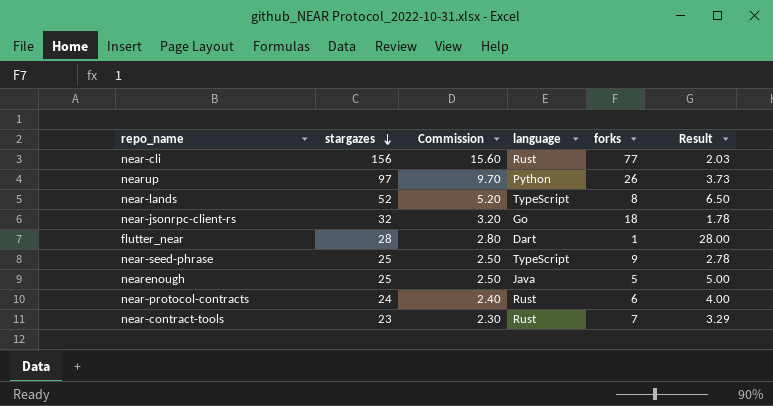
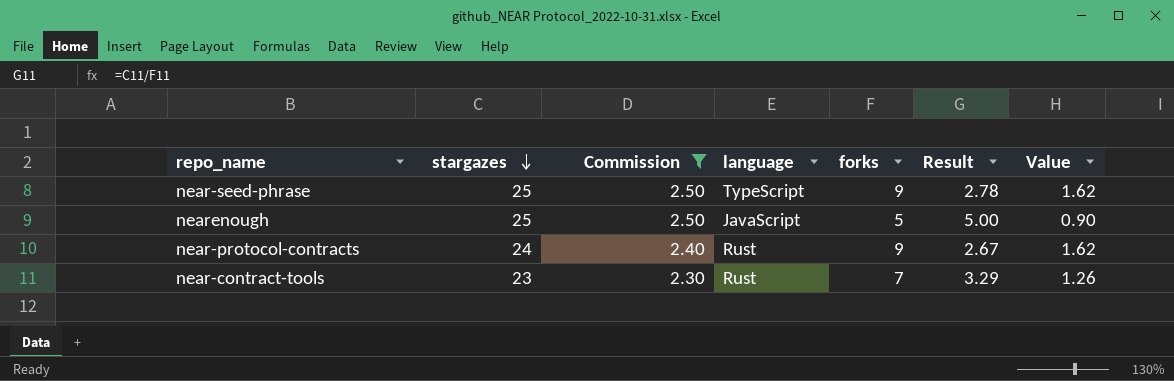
filter: none -> Commission <= 2.50
column Value | formula: none -> [forks] * 0.18
nearenough | language: Java -> JavaScript
near-protocol-contracts | forks: 6 -> 9
near-protocol-contracts | Result: 4.00 -> 2.67

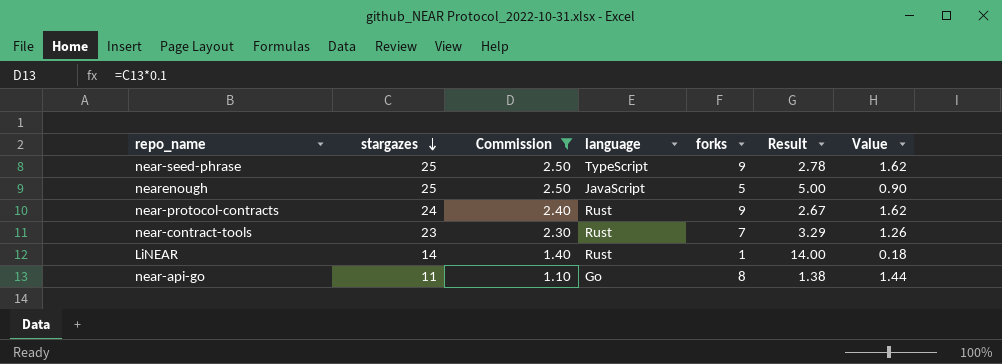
row LiNEAR: none -> 14 | 1.40 | Rust | 1 | 14.00 | 0.18
row near-api-go: none -> 11 | 1.10 | Go | 8 | 1.38 | 1.44

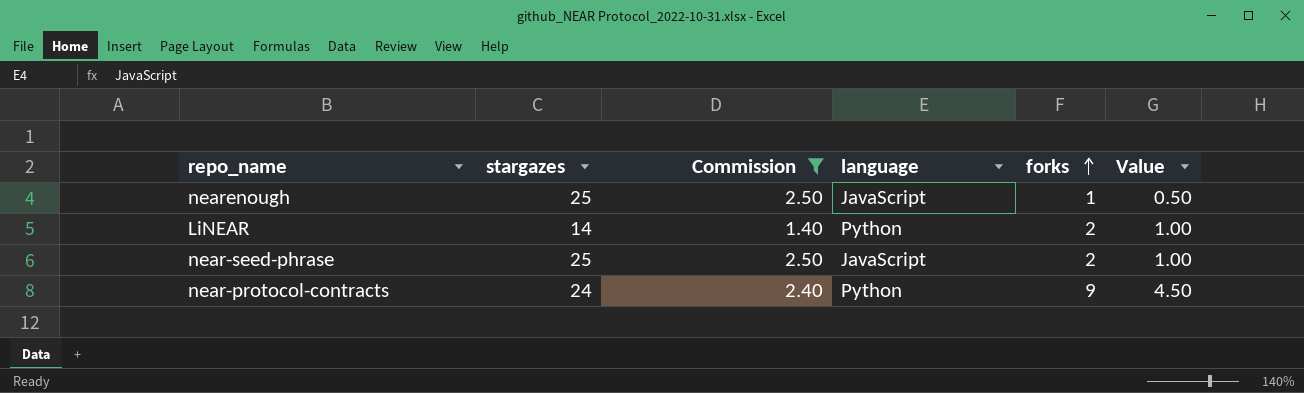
row order: stargazes descending -> forks ascending
column Result | formula: [stargazes] / [forks] -> none
column Value | formula: [forks] * 0.18 -> [forks] * 0.5
row near-contract-tools: 23 | 2.30 | Rust | 7 | 3.29 | 1.26 -> none
row near-api-go: 11 | 1.10 | Go | 8 | 1.38 | 1.44 -> none
nearenough | forks: 5 -> 1
LiNEAR | language: Rust -> Python
LiNEAR | forks: 1 -> 2
near-seed-phrase | language: TypeScript -> JavaScript
near-seed-phrase | forks: 9 -> 2
near-protocol-contracts | language: Rust -> Python

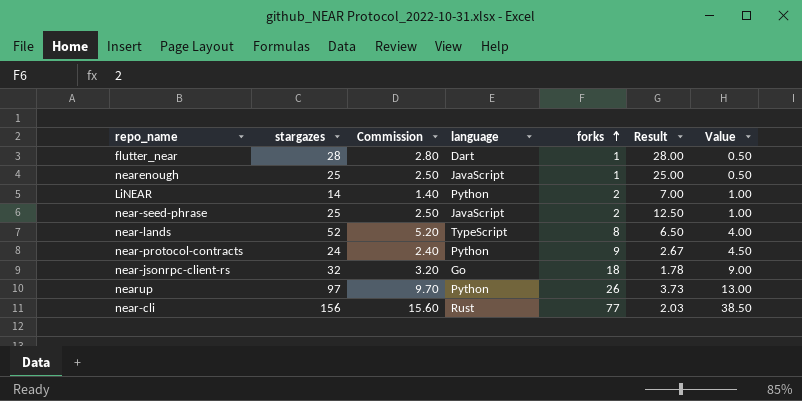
filter: Commission <= 2.50 -> none
column Result | formula: none -> [stargazes] / [forks]

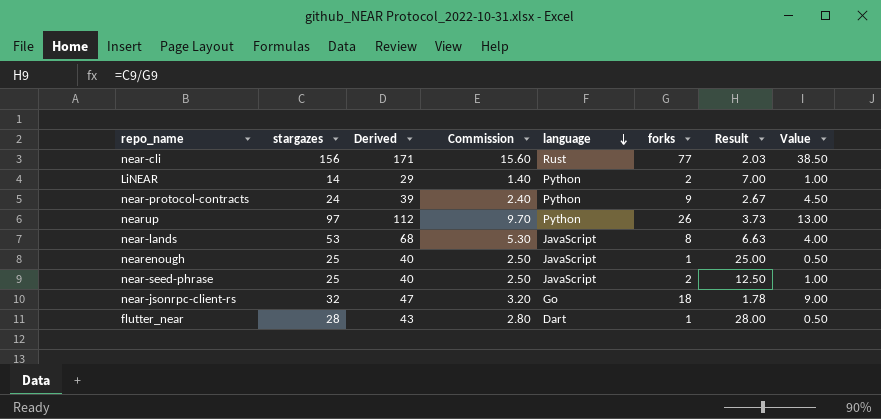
row order: forks ascending -> language descending
column Derived | formula: none -> [stargazes] + 15
near-lands | stargazes: 52 -> 53
near-lands | Commission: 5.20 -> 5.30
near-lands | language: TypeScript -> JavaScript
near-lands | Result: 6.50 -> 6.63

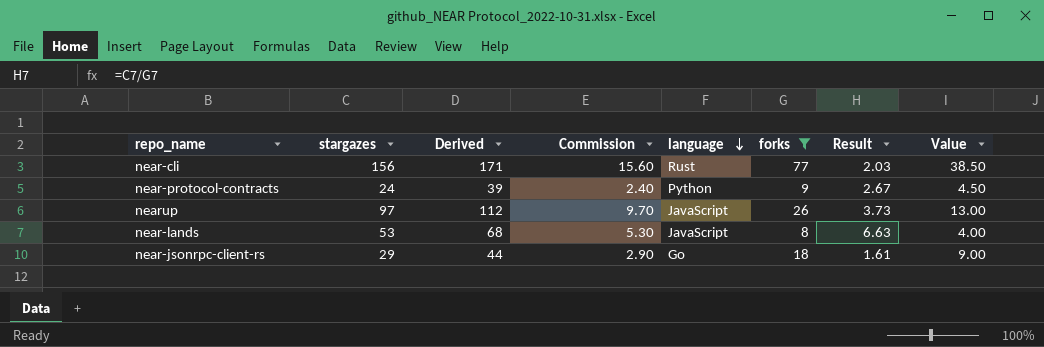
filter: none -> forks >= 8
nearup | language: Python -> JavaScript
near-jsonrpc-client-rs | stargazes: 32 -> 29
near-jsonrpc-client-rs | Derived: 47 -> 44
near-jsonrpc-client-rs | Commission: 3.20 -> 2.90
near-jsonrpc-client-rs | Result: 1.78 -> 1.61

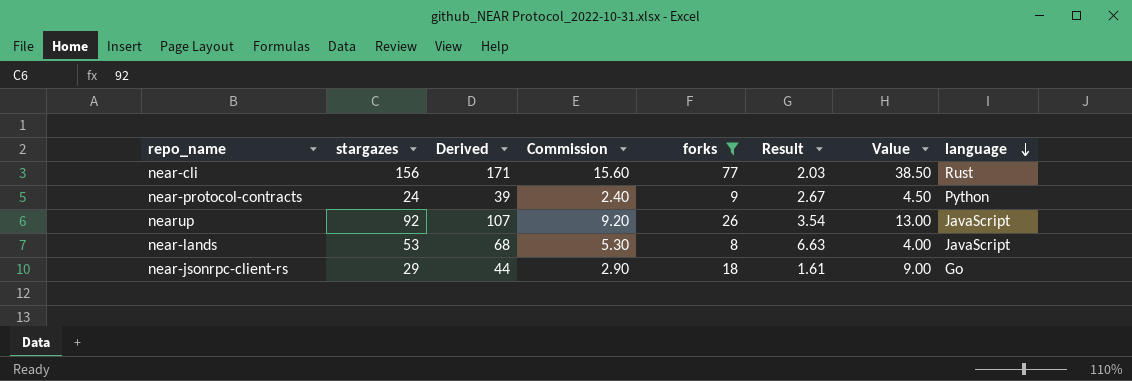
column language | position: 5 -> 8
nearup | stargazes: 97 -> 92
nearup | Derived: 112 -> 107
nearup | Commission: 9.70 -> 9.20
nearup | Result: 3.73 -> 3.54

